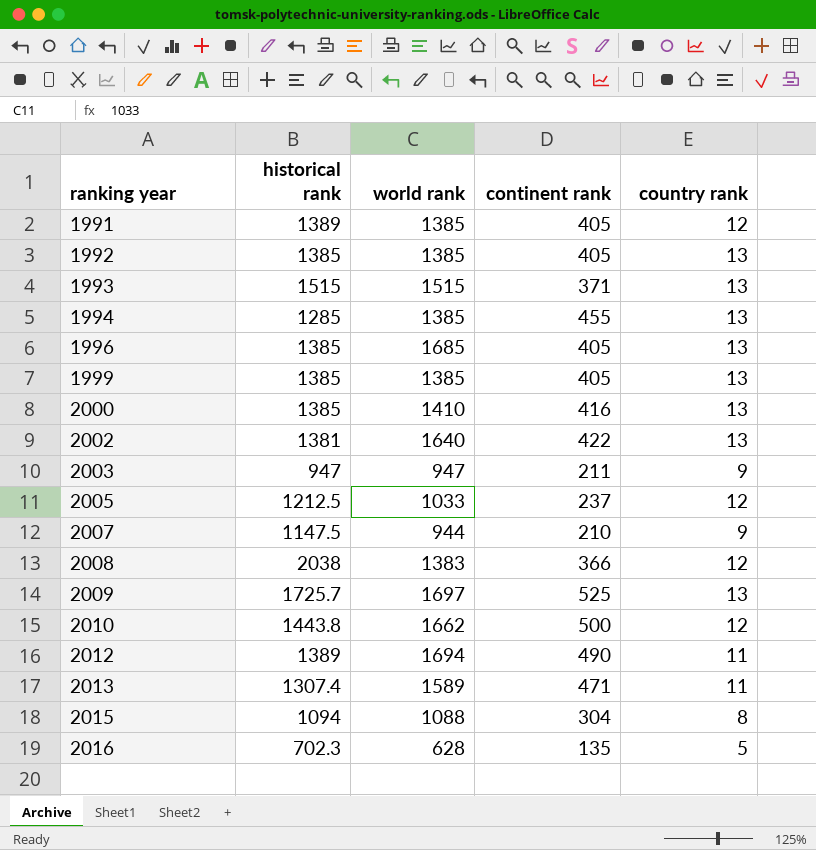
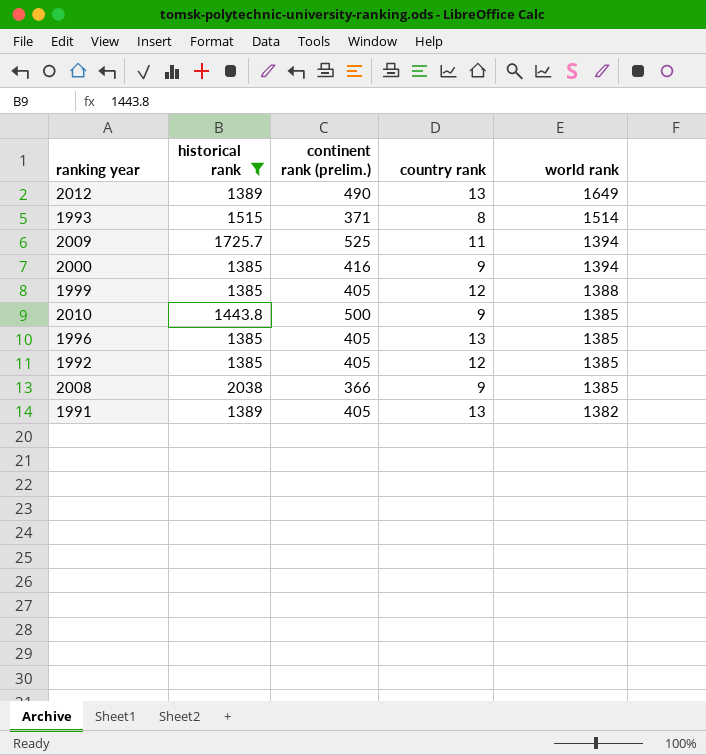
filter: none -> historical rank >= 1385
row order: ranking year ascending -> world rank descending
column name: continent rank -> continent rank (prelim.)
column world rank | position: 3 -> 5
2012 | country rank: 11 -> 13
2012 | world rank: 1694 -> 1649
1993 | country rank: 13 -> 8
1993 | world rank: 1515 -> 1514
2009 | country rank: 13 -> 11
2009 | world rank: 1697 -> 1394
2000 | country rank: 13 -> 9
2000 | world rank: 1410 -> 1394
1999 | country rank: 13 -> 12
1999 | world rank: 1385 -> 1388
2010 | country rank: 12 -> 9
2010 | world rank: 1662 -> 1385
1996 | world rank: 1685 -> 1385
1992 | country rank: 13 -> 12
2008 | country rank: 12 -> 9
2008 | world rank: 1383 -> 1385
1991 | country rank: 12 -> 13
1991 | world rank: 1385 -> 1382

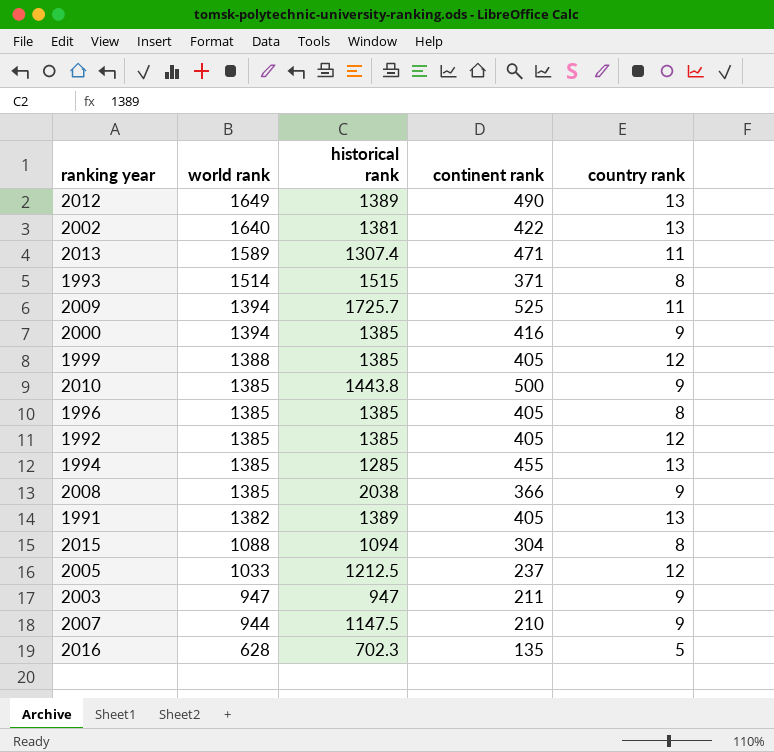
filter: historical rank >= 1385 -> none
column world rank | position: 5 -> 2
column name: continent rank (prelim.) -> continent rank
1996 | country rank: 13 -> 8

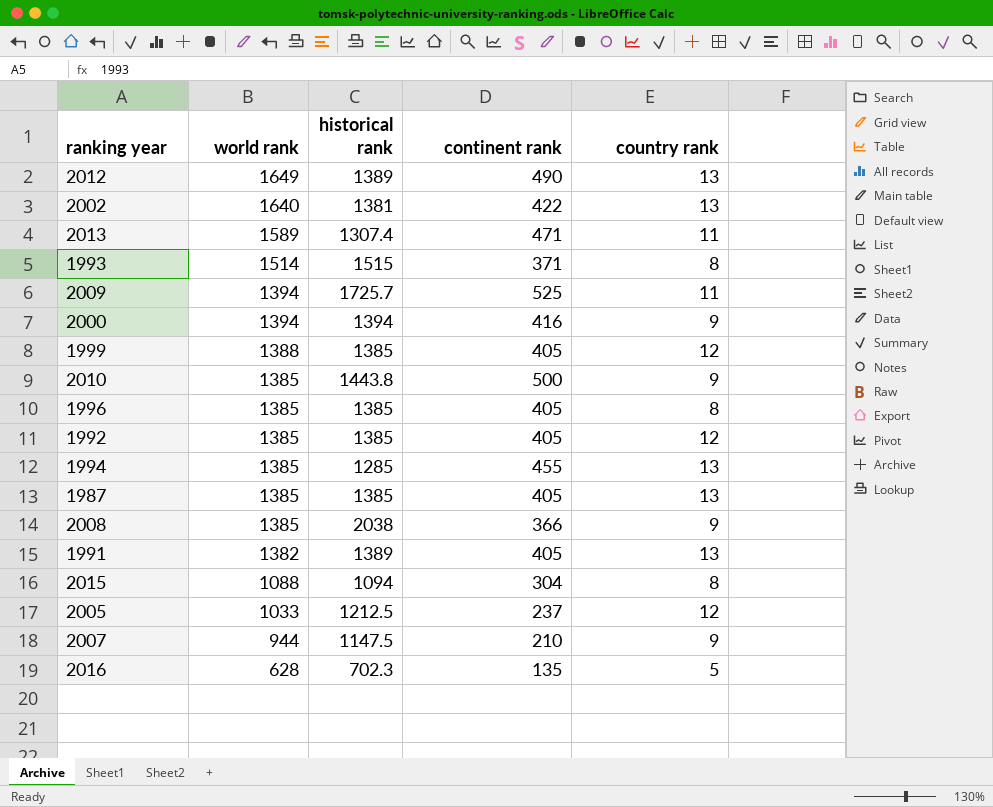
row 2003: 947 | 947 | 211 | 9 -> none
2000 | historical rank: 1385 -> 1394
row 1987: none -> 1385 | 1385 | 405 | 13

